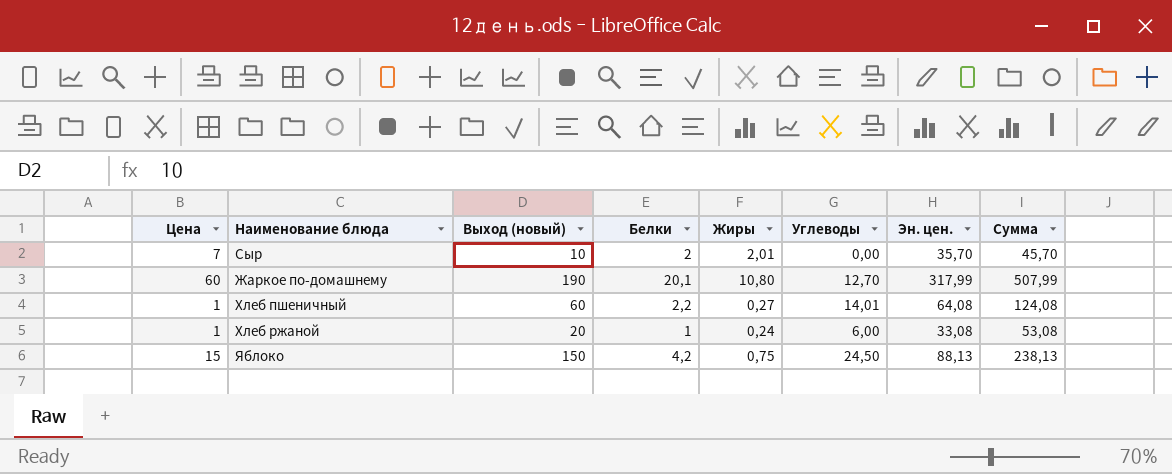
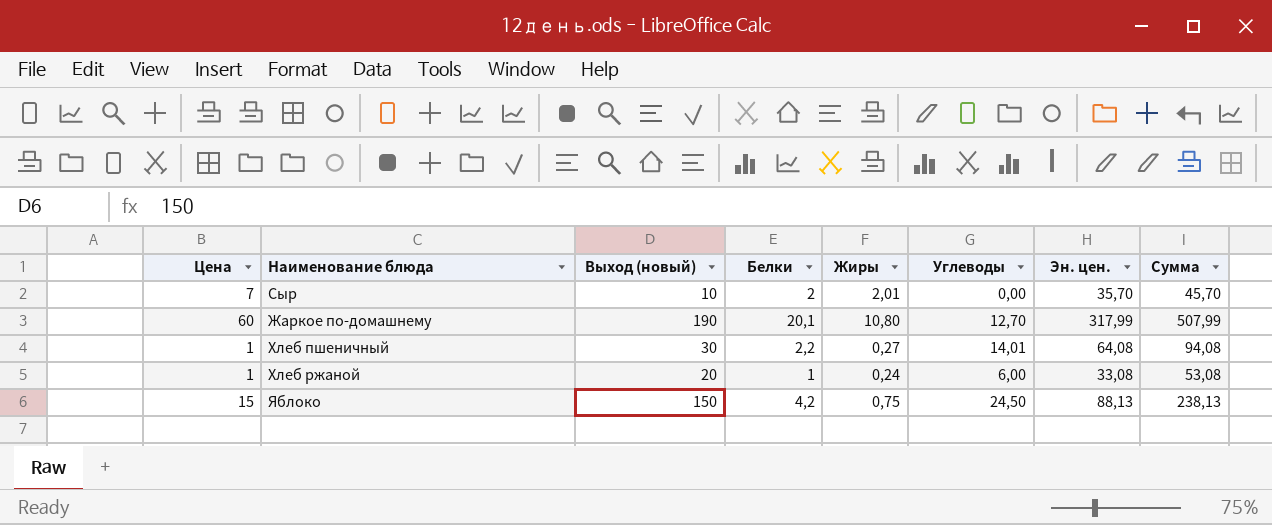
Хлеб пшеничный | Выход (новый): 60 -> 30
Хлеб пшеничный | Сумма: 124,08 -> 94,08

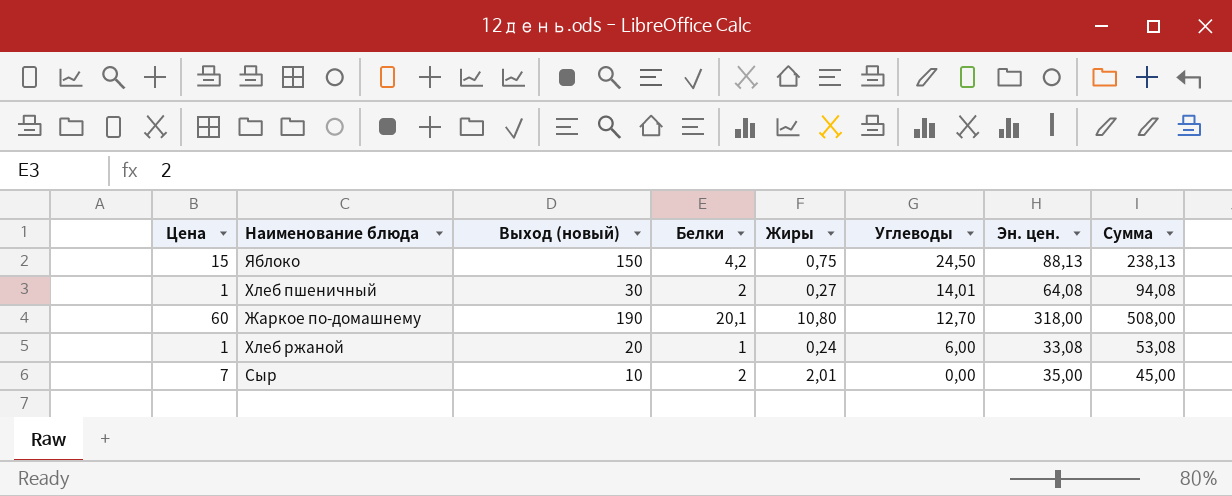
row order: none -> Углеводы descending
Хлеб пшеничный | Белки: 2,2 -> 2
Жаркое по-домашнему | Эн. цен.: 317,99 -> 318,00
Жаркое по-домашнему | Сумма: 507,99 -> 508,00
Сыр | Эн. цен.: 35,70 -> 35,00
Сыр | Сумма: 45,70 -> 45,00

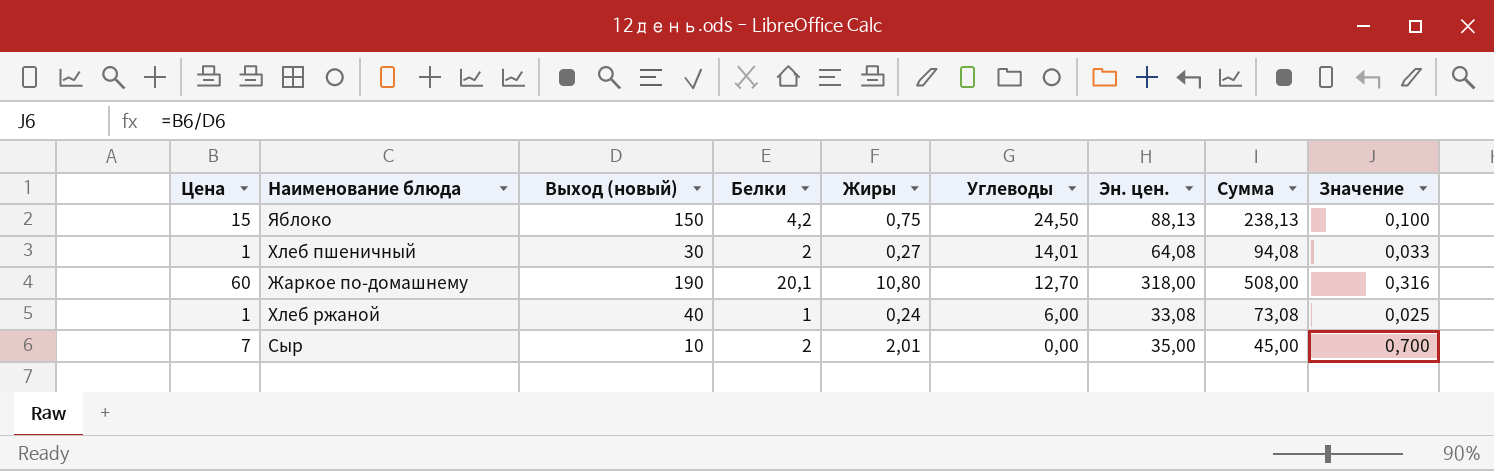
column Значение | formula: none -> [Цена] / [Выход (новый)]
Хлеб ржаной | Выход (новый): 20 -> 40
Хлеб ржаной | Сумма: 53,08 -> 73,08

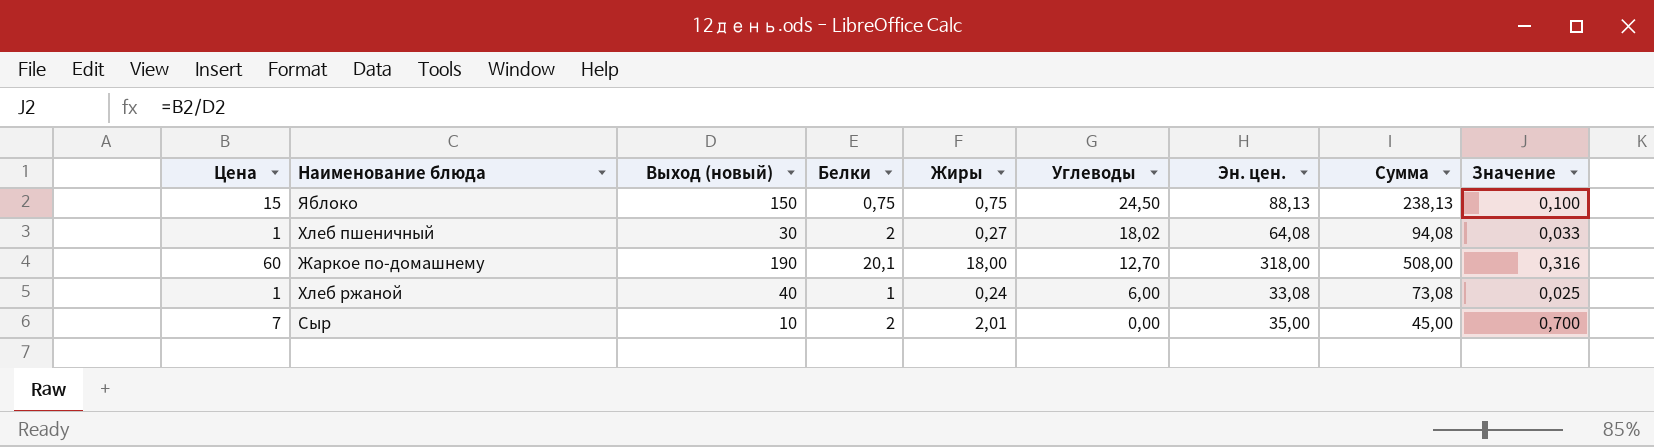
Яблоко | Белки: 4,2 -> 0,75
Хлеб пшеничный | Углеводы: 14,01 -> 18,02
Жаркое по-домашнему | Жиры: 10,80 -> 18,00

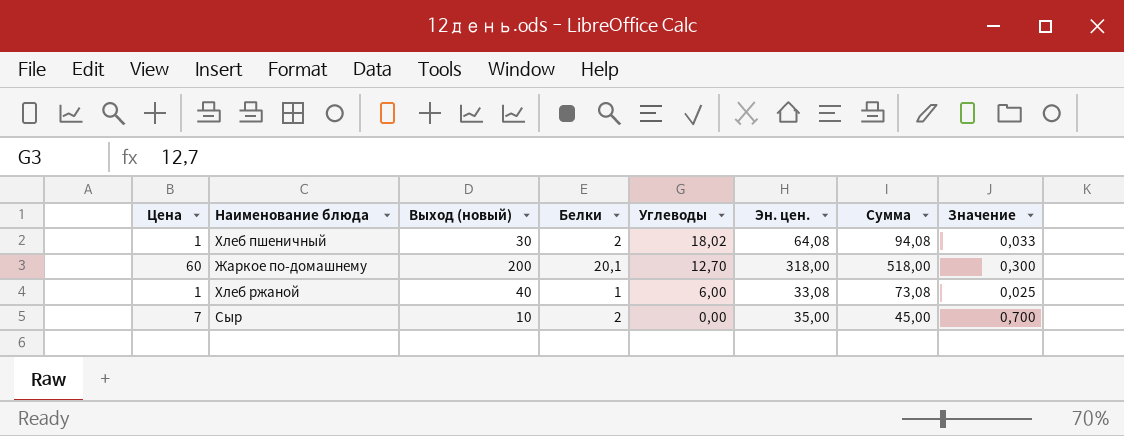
column Жиры | position: 5 -> none
row Яблоко: 15 | 150 | 0,75 | 0,75 | 24,50 | 88,13 | 238,13 | 0,100 -> none
Жаркое по-домашнему | Выход (новый): 190 -> 200
Жаркое по-домашнему | Сумма: 508,00 -> 518,00
Жаркое по-домашнему | Значение: 0,316 -> 0,300

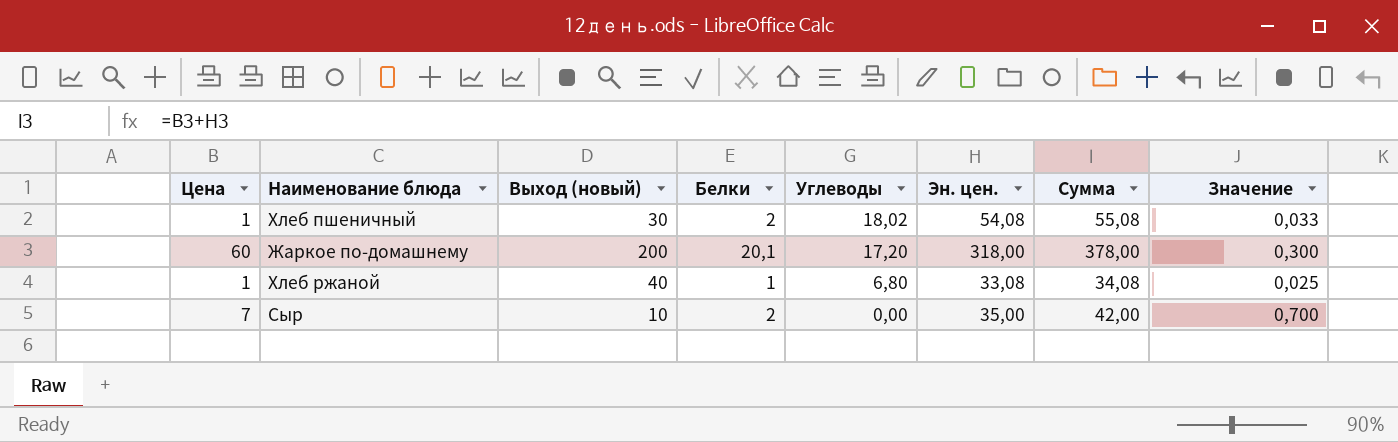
column Сумма | formula: [Выход (новый)] + [Эн. цен.] -> [Цена] + [Эн. цен.]
Хлеб пшеничный | Эн. цен.: 64,08 -> 54,08
Жаркое по-домашнему | Углеводы: 12,70 -> 17,20
Хлеб ржаной | Углеводы: 6,00 -> 6,80

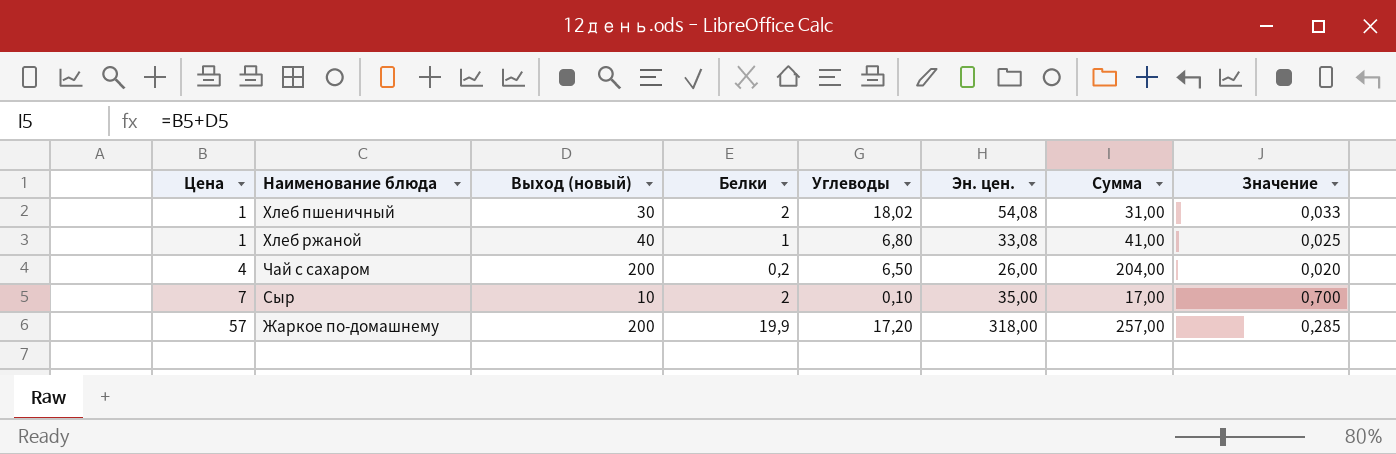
row order: Углеводы descending -> Цена ascending
column Сумма | formula: [Цена] + [Эн. цен.] -> [Цена] + [Выход (новый)]
row Чай с сахаром: none -> 4 | 200 | 0,2 | 6,50 | 26,00 | 204,00 | 0,020
Сыр | Углеводы: 0,00 -> 0,10
Жаркое по-домашнему | Цена: 60 -> 57
Жаркое по-домашнему | Белки: 20,1 -> 19,9
Жаркое по-домашнему | Значение: 0,300 -> 0,285

